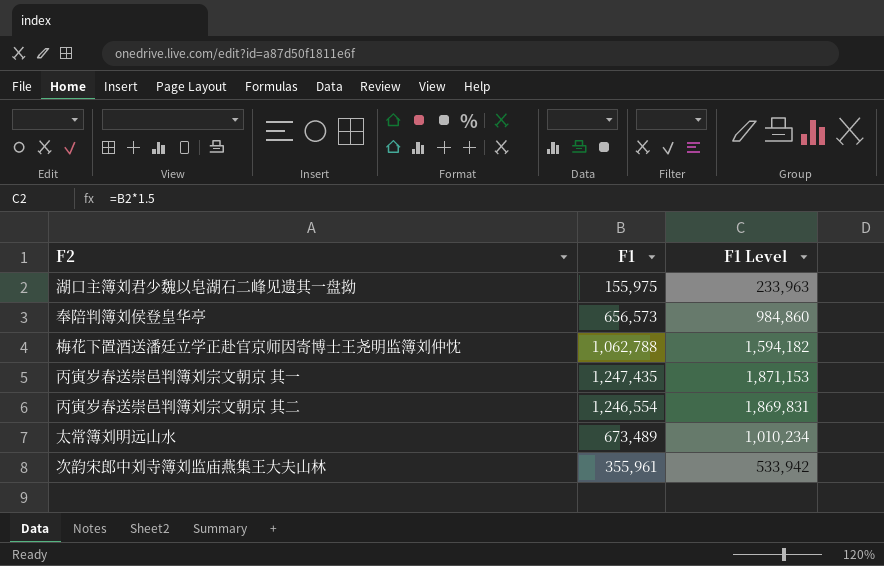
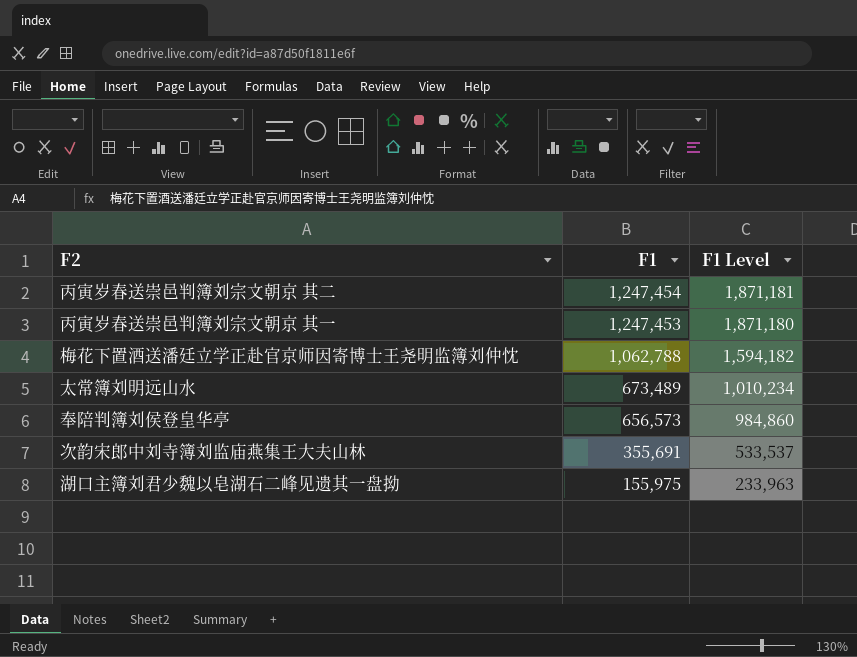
row order: none -> F1 descending
丙寅岁春送崇邑判簿刘宗文朝京 其二 | F1: 1,246,554 -> 1,247,454
丙寅岁春送崇邑判簿刘宗文朝京 其二 | F1 Level: 1,869,831 -> 1,871,181
丙寅岁春送崇邑判簿刘宗文朝京 其一 | F1: 1,247,435 -> 1,247,453
丙寅岁春送崇邑判簿刘宗文朝京 其一 | F1 Level: 1,871,153 -> 1,871,180
次韵宋郎中刘寺簿刘监庙燕集王大夫山林 | F1: 355,961 -> 355,691
次韵宋郎中刘寺簿刘监庙燕集王大夫山林 | F1 Level: 533,942 -> 533,537

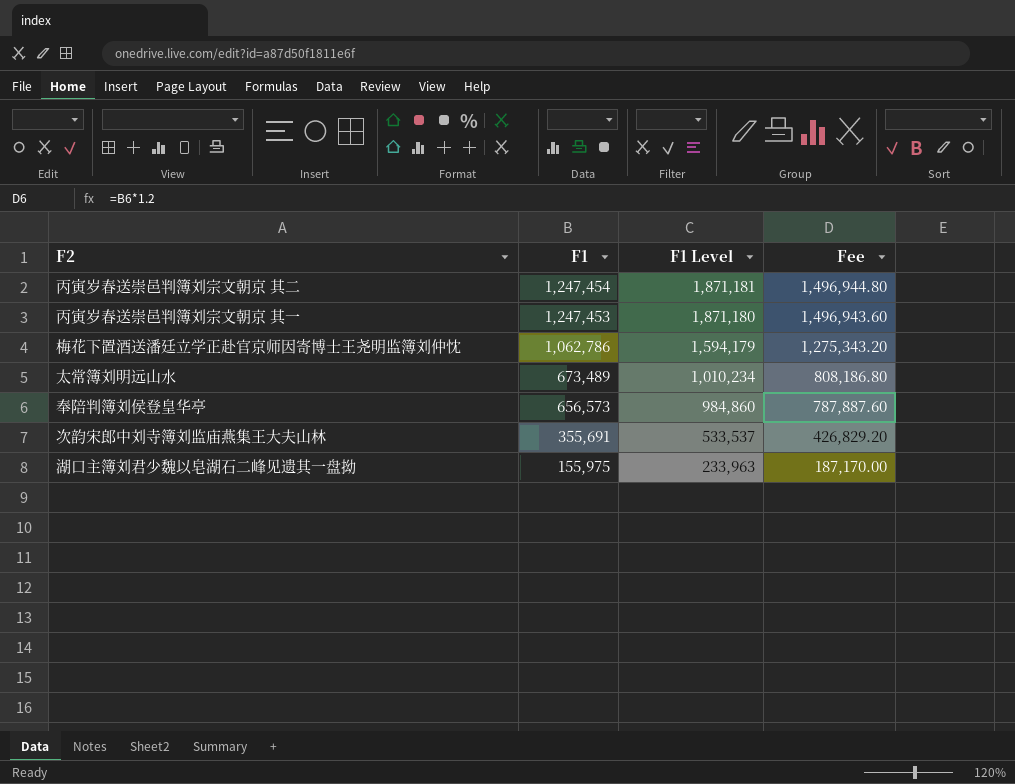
column Fee | formula: none -> [F1] * 1.2
梅花下置酒送潘廷立学正赴官京师因寄博士王尧明监簿刘仲忱 | F1: 1,062,788 -> 1,062,786
梅花下置酒送潘廷立学正赴官京师因寄博士王尧明监簿刘仲忱 | F1 Level: 1,594,182 -> 1,594,179

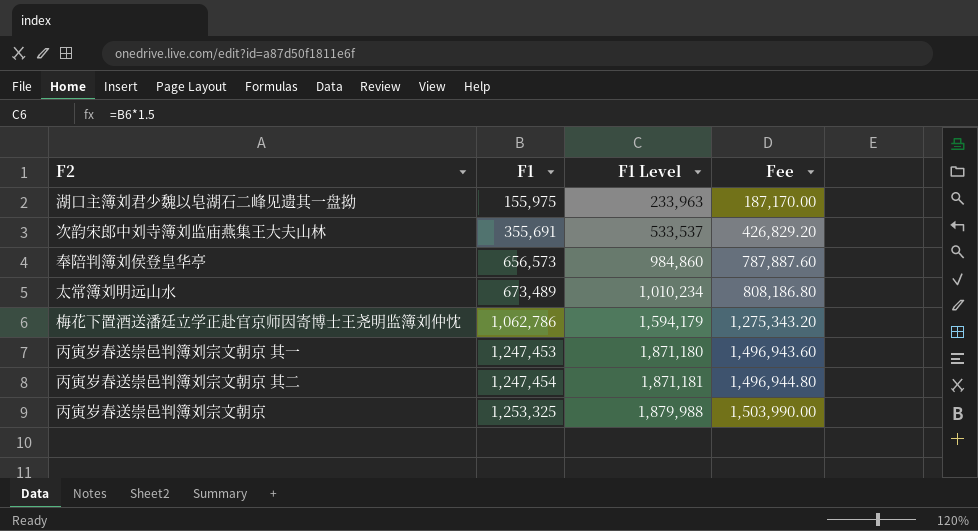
row order: F1 descending -> F1 ascending
row 丙寅岁春送崇邑判簿刘宗文朝京: none -> 1,253,325 | 1,879,988 | 1,503,990.00

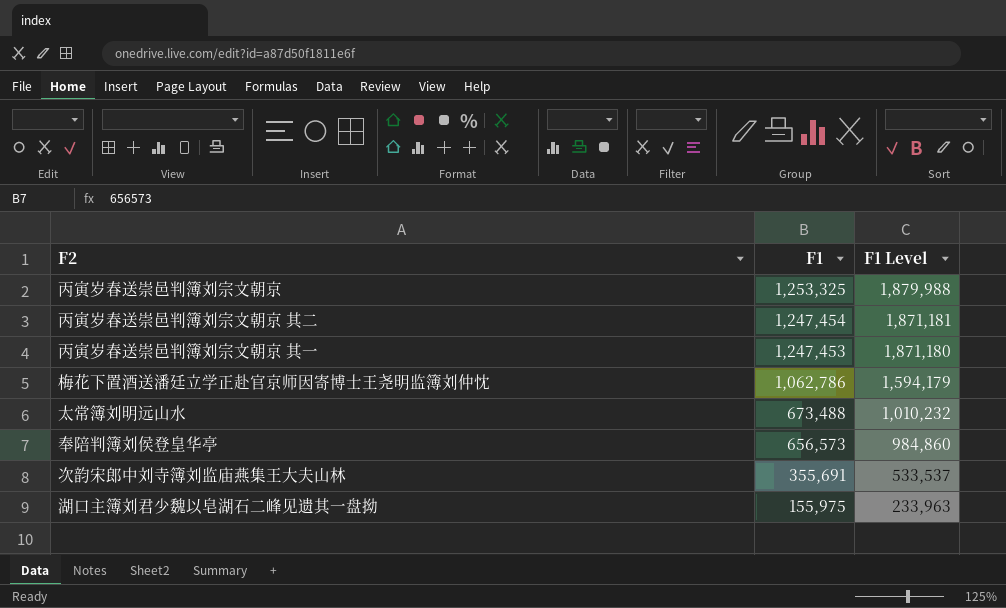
row order: F1 ascending -> F1 descending
column Fee | formula: [F1] * 1.2 -> none
太常簿刘明远山水 | F1: 673,489 -> 673,488
太常簿刘明远山水 | F1 Level: 1,010,234 -> 1,010,232

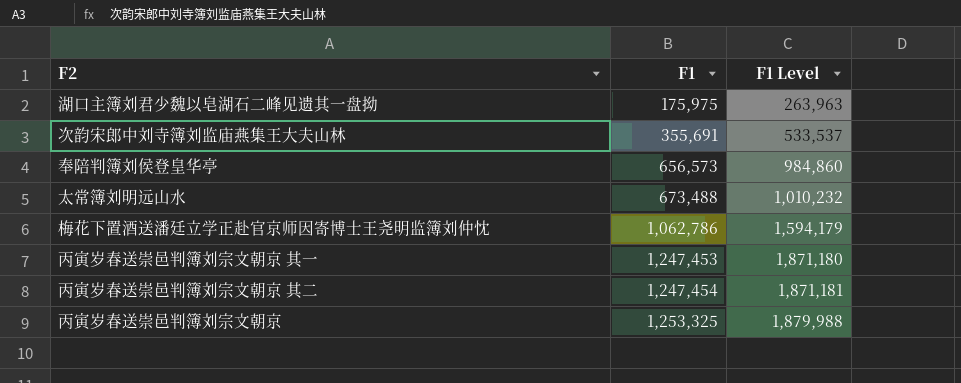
row order: F1 descending -> F1 ascending
湖口主簿刘君少魏以皂湖石二峰见遗其一盘拗 | F1: 155,975 -> 175,975
湖口主簿刘君少魏以皂湖石二峰见遗其一盘拗 | F1 Level: 233,963 -> 263,963

